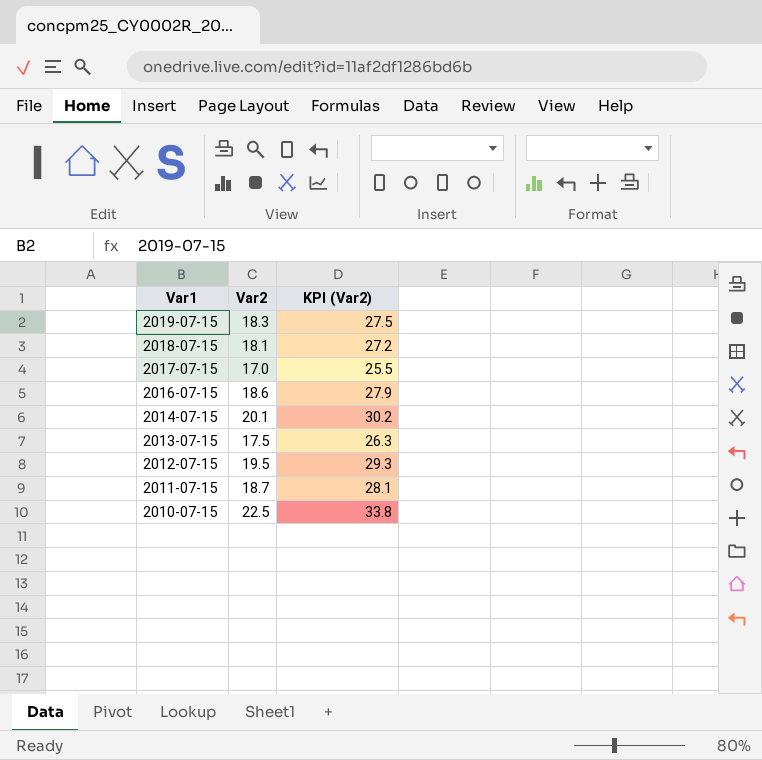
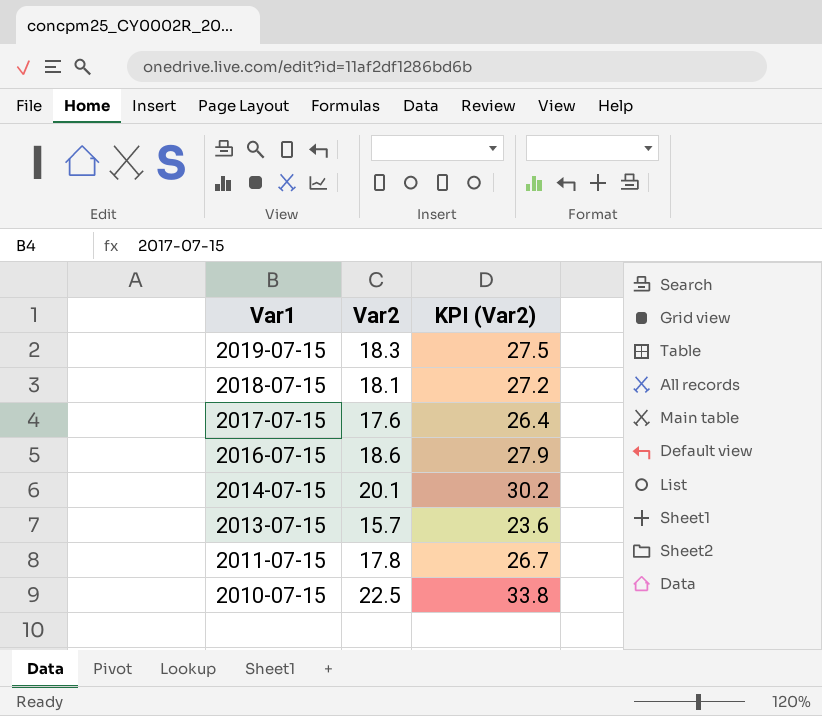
row 2012-07-15: 19.5 | 29.3 -> none
2017-07-15 | Var2: 17.0 -> 17.6
2017-07-15 | KPI (Var2): 25.5 -> 26.4
2013-07-15 | Var2: 17.5 -> 15.7
2013-07-15 | KPI (Var2): 26.3 -> 23.6
2011-07-15 | Var2: 18.7 -> 17.8
2011-07-15 | KPI (Var2): 28.1 -> 26.7

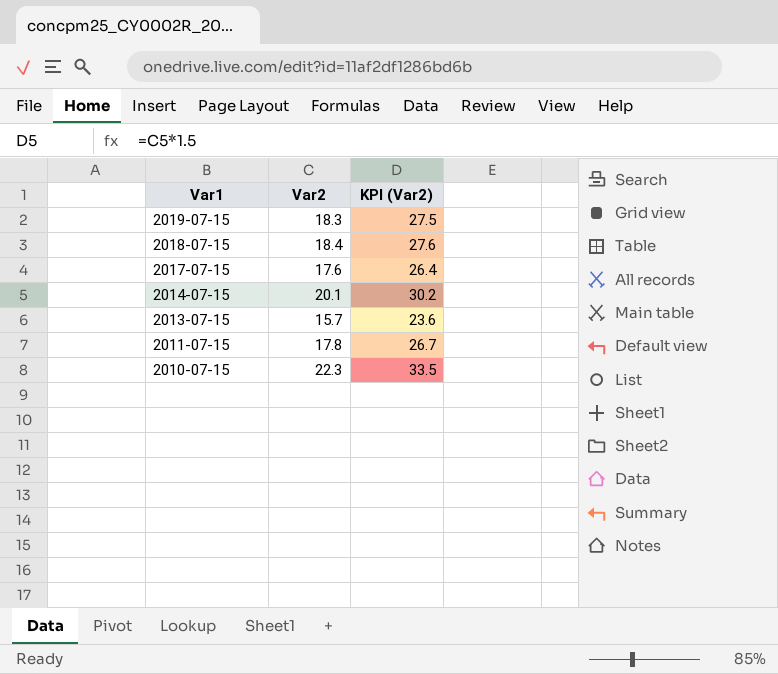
row 2016-07-15: 18.6 | 27.9 -> none
2018-07-15 | Var2: 18.1 -> 18.4
2018-07-15 | KPI (Var2): 27.2 -> 27.6
2010-07-15 | Var2: 22.5 -> 22.3
2010-07-15 | KPI (Var2): 33.8 -> 33.5

